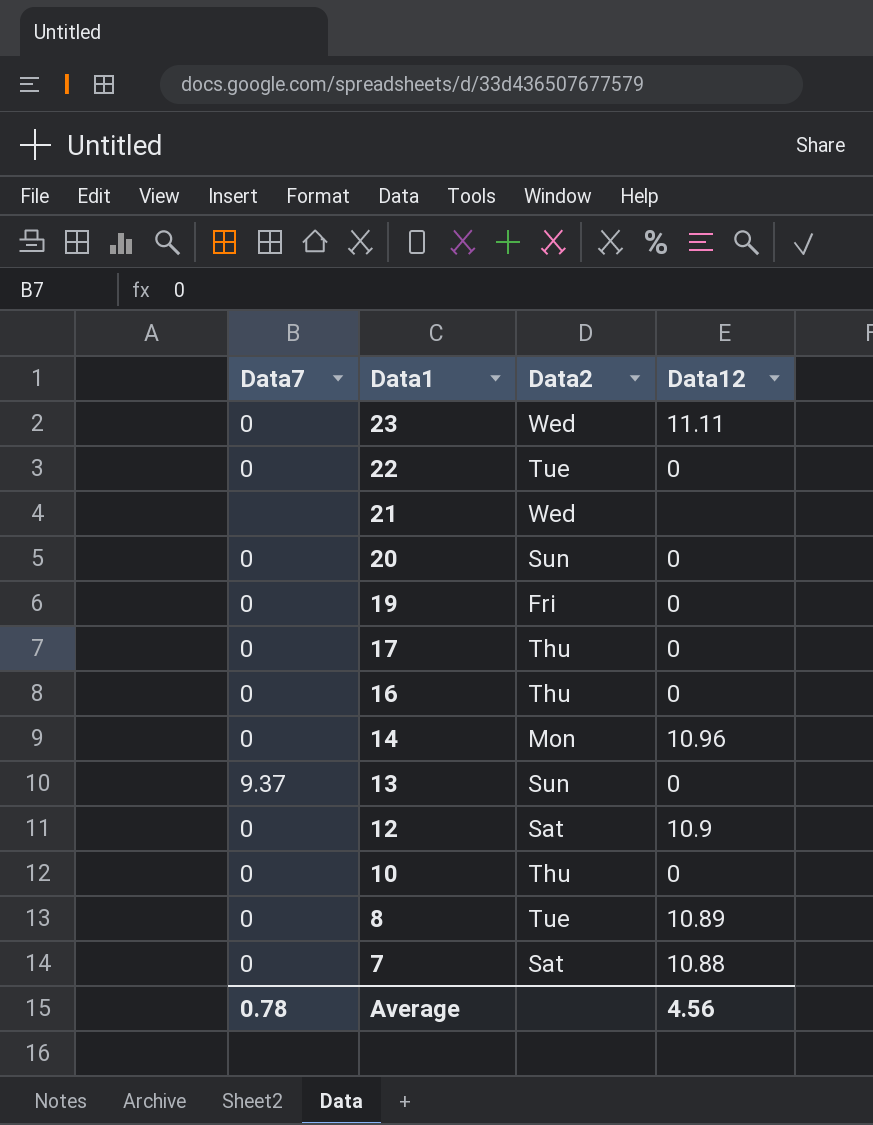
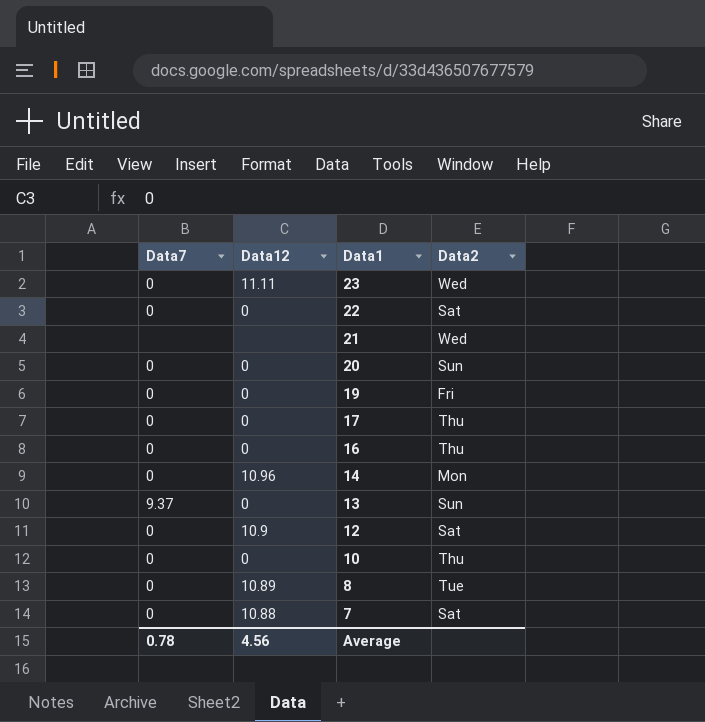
column Data12 | position: 4 -> 2
22 | Data2: Tue -> Sat

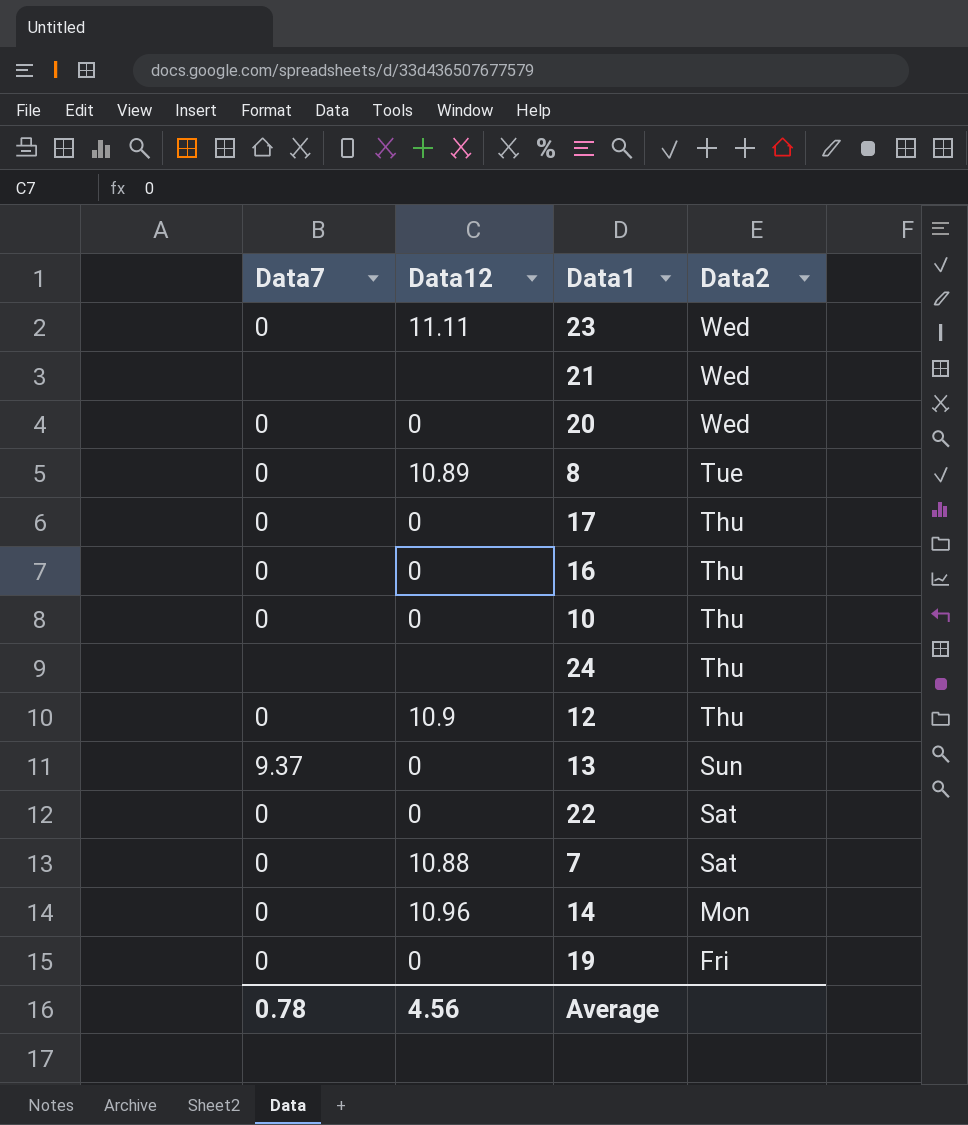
row order: Data1 descending -> Data2 descending
20 | Data2: Sun -> Wed
row 24: none -> none | none | Thu
12 | Data2: Sat -> Thu

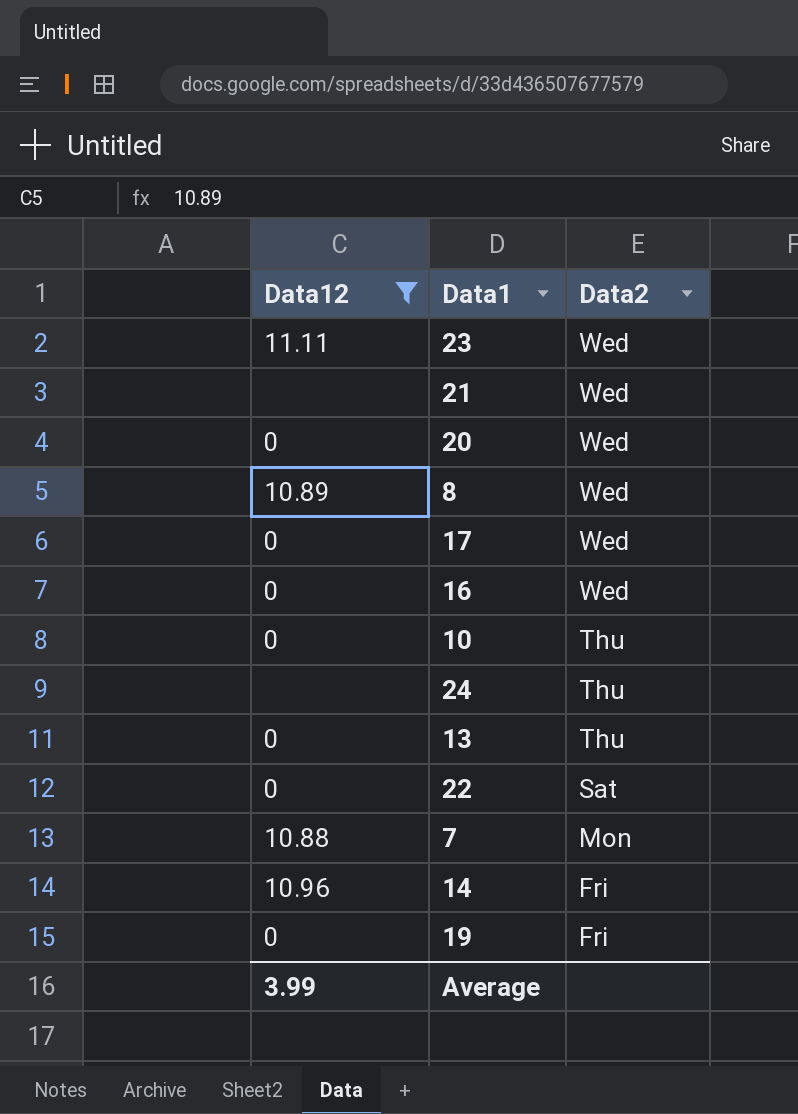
filter: none -> Data12 != 10.9
column Data7 | position: 1 -> none
8 | Data2: Tue -> Wed
17 | Data2: Thu -> Wed
16 | Data2: Thu -> Wed
13 | Data2: Sun -> Thu
7 | Data2: Sat -> Mon
14 | Data2: Mon -> Fri
Average | Data12: 4.56 -> 3.99

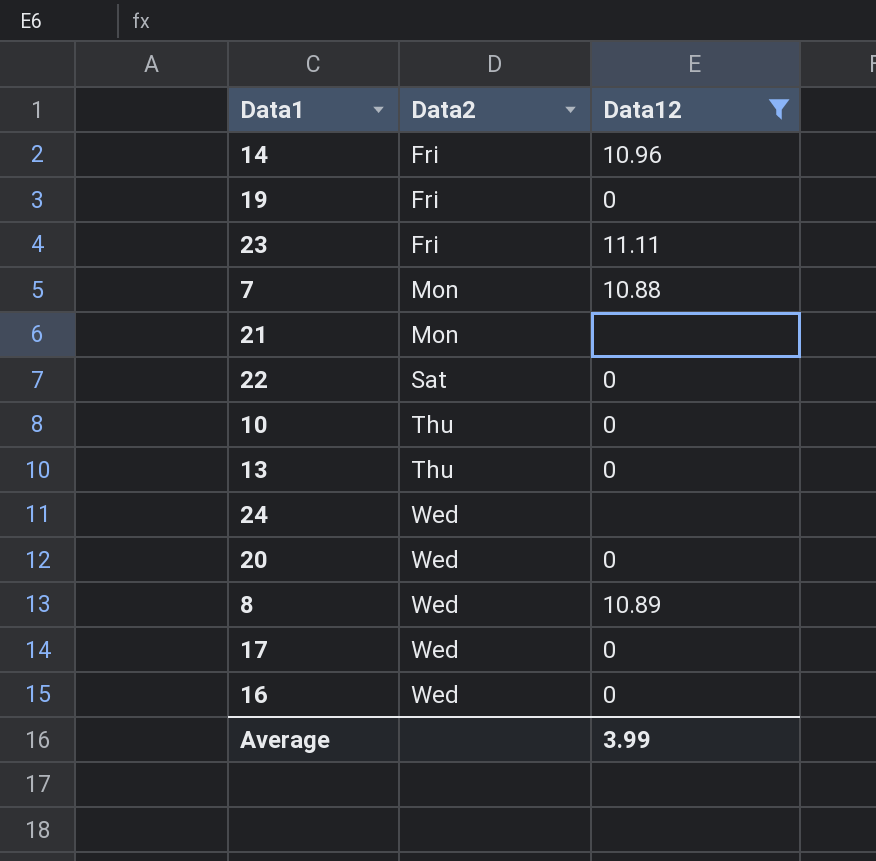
row order: Data2 descending -> Data2 ascending
column Data12 | position: 1 -> 3
23 | Data2: Wed -> Fri
21 | Data2: Wed -> Mon
24 | Data2: Thu -> Wed

